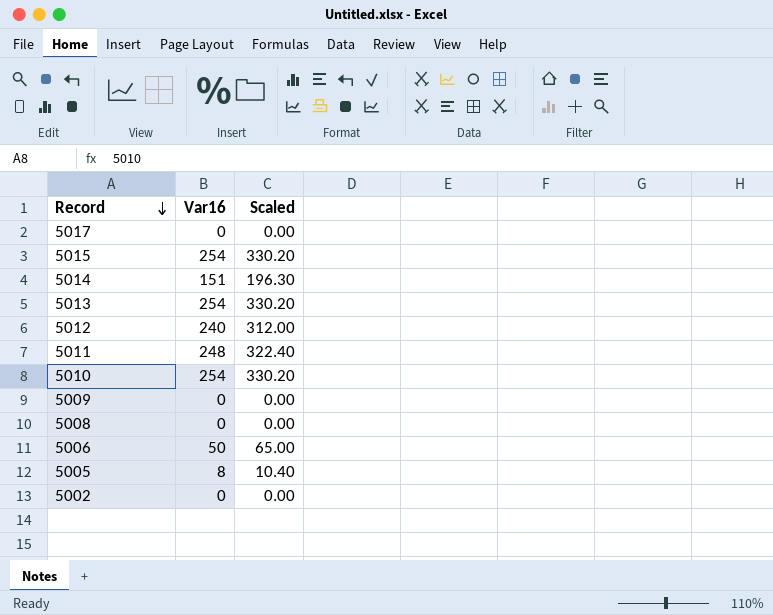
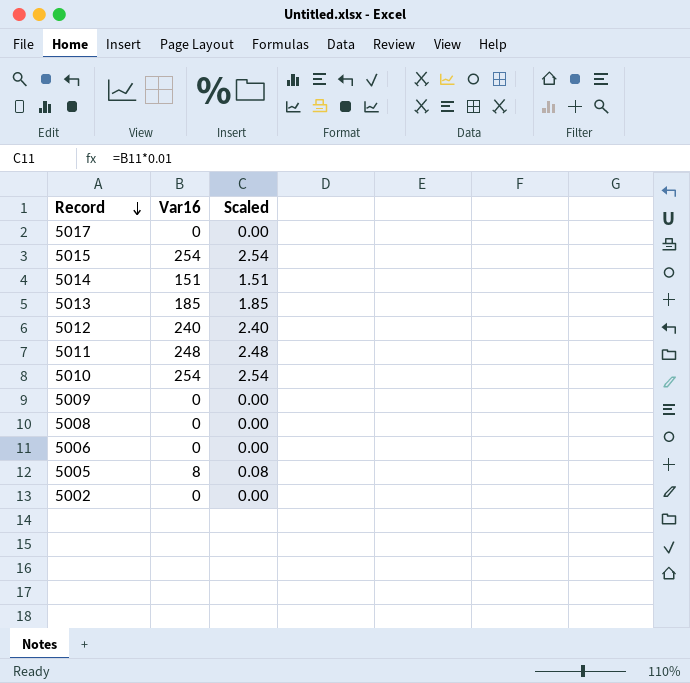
column Scaled | formula: [Var16] * 1.3 -> [Var16] * 0.01
5013 | Var16: 254 -> 185
5006 | Var16: 50 -> 0

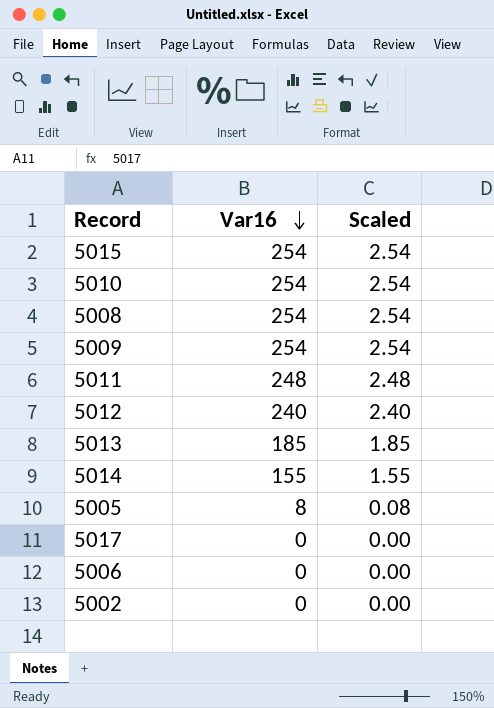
row order: Record descending -> Var16 descending
5008 | Var16: 0 -> 254
5008 | Scaled: 0.00 -> 2.54
5009 | Var16: 0 -> 254
5009 | Scaled: 0.00 -> 2.54
5014 | Var16: 151 -> 155
5014 | Scaled: 1.51 -> 1.55

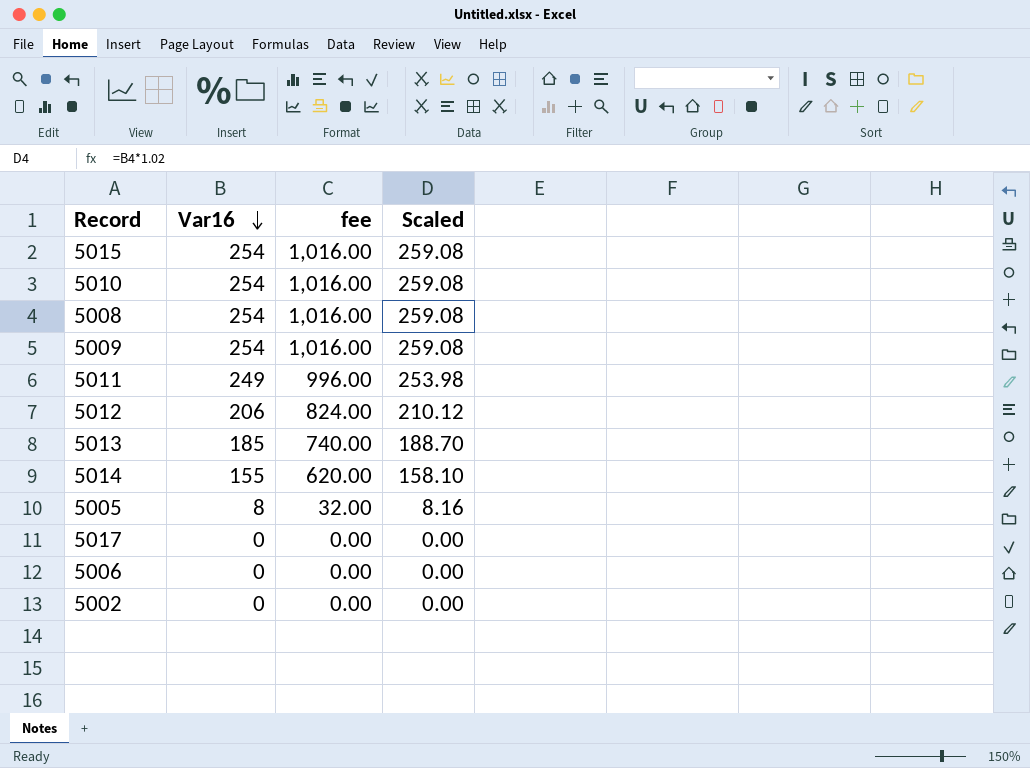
column fee | formula: none -> [Var16] * 4
column Scaled | formula: [Var16] * 0.01 -> [Var16] * 1.02
5011 | Var16: 248 -> 249
5012 | Var16: 240 -> 206

